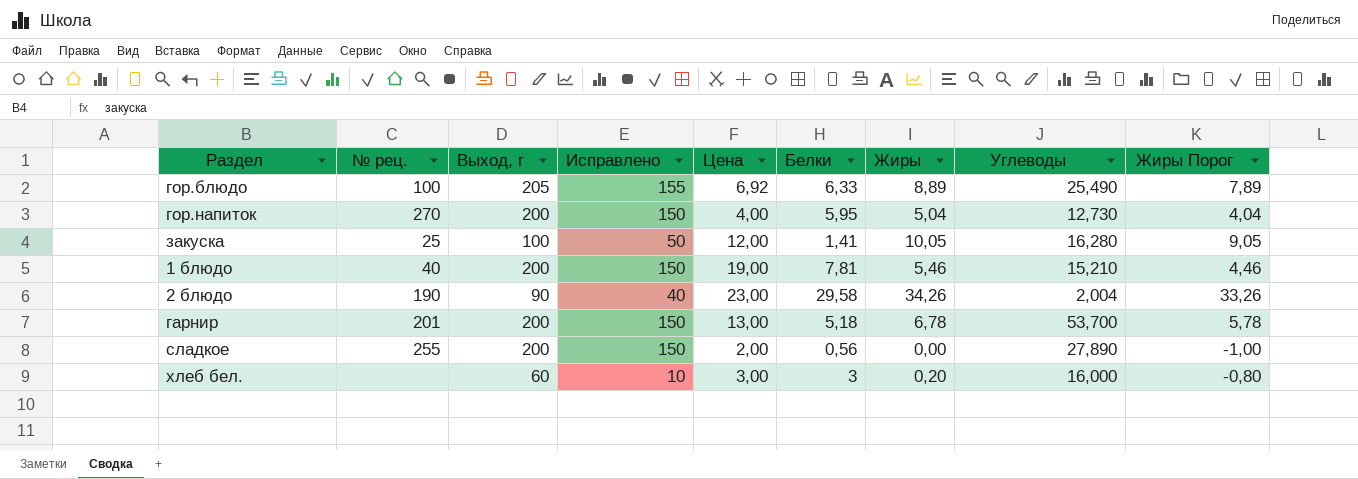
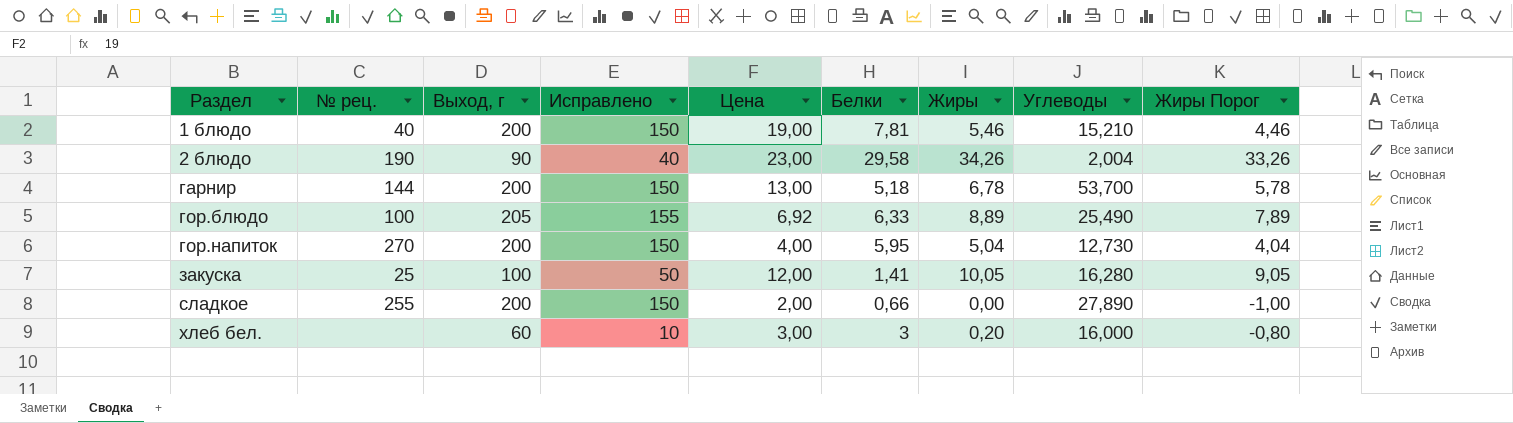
row order: none -> Раздел ascending
гарнир | № рец.: 201 -> 144
сладкое | Белки: 0,56 -> 0,66

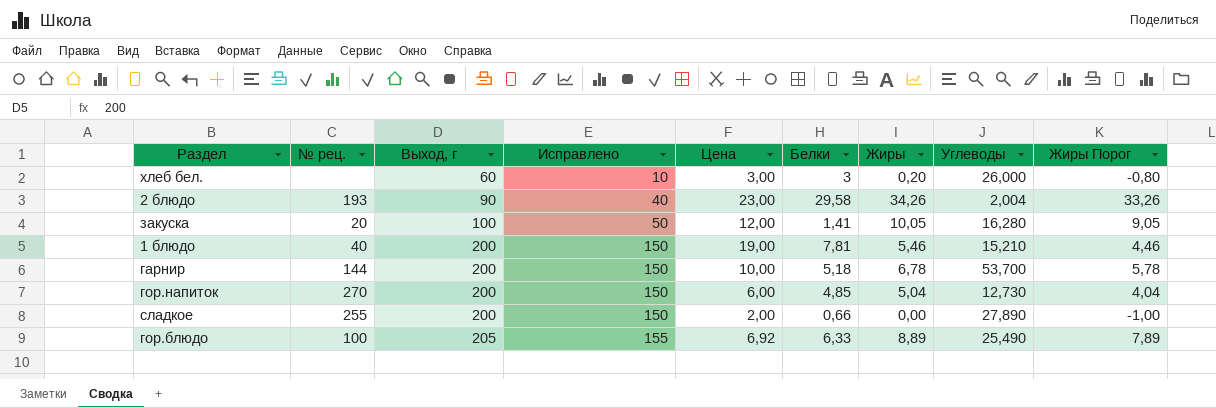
row order: Раздел ascending -> Выход, г ascending
хлеб бел. | Углеводы: 16,000 -> 26,000
2 блюдо | № рец.: 190 -> 193
закуска | № рец.: 25 -> 20
гарнир | Цена: 13,00 -> 10,00
гор.напиток | Цена: 4,00 -> 6,00
гор.напиток | Белки: 5,95 -> 4,85

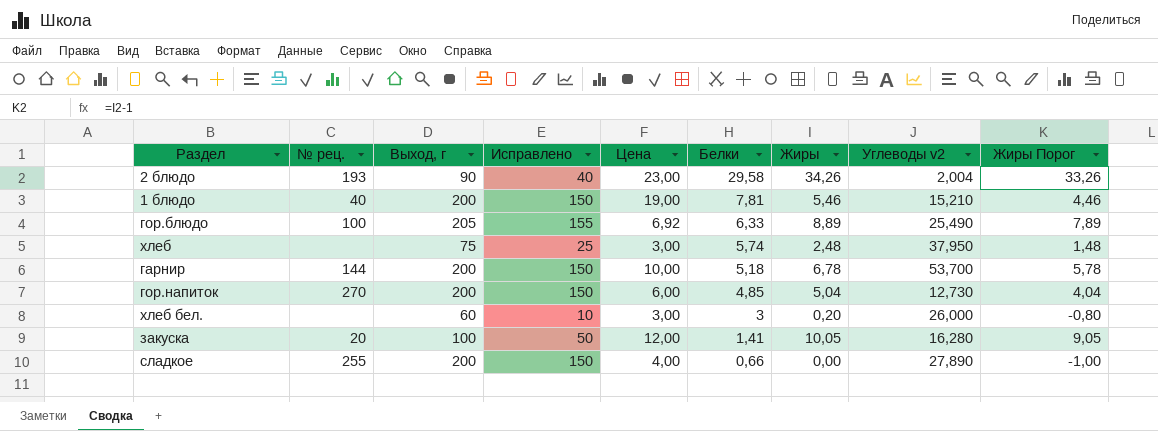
row order: Выход, г ascending -> Белки descending
column name: Углеводы -> Углеводы v2
row хлеб: none -> none | 75 | 25 | 3,00 | 5,74 | 2,48 | 37,950 | 1,48
сладкое | Цена: 2,00 -> 4,00

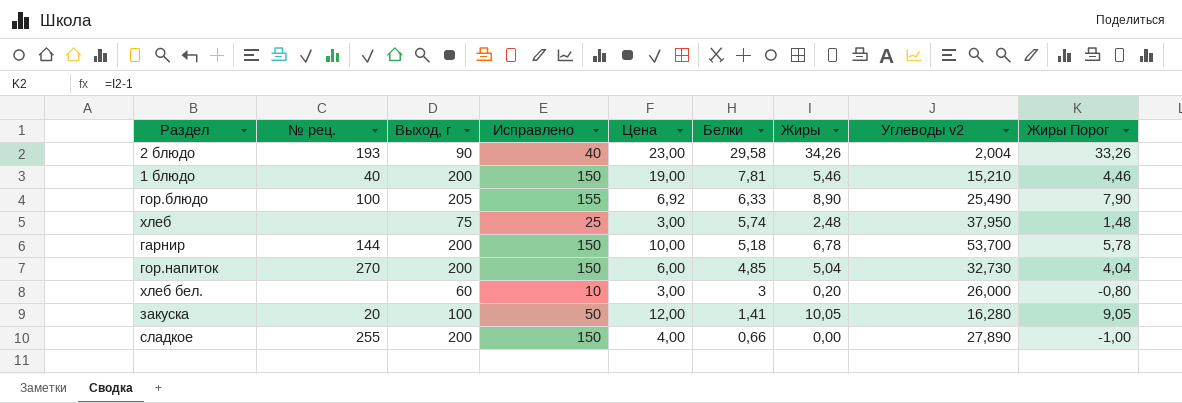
гор.блюдо | Жиры: 8,89 -> 8,90
гор.блюдо | Жиры Порог: 7,89 -> 7,90
гор.напиток | Углеводы v2: 12,730 -> 32,730

